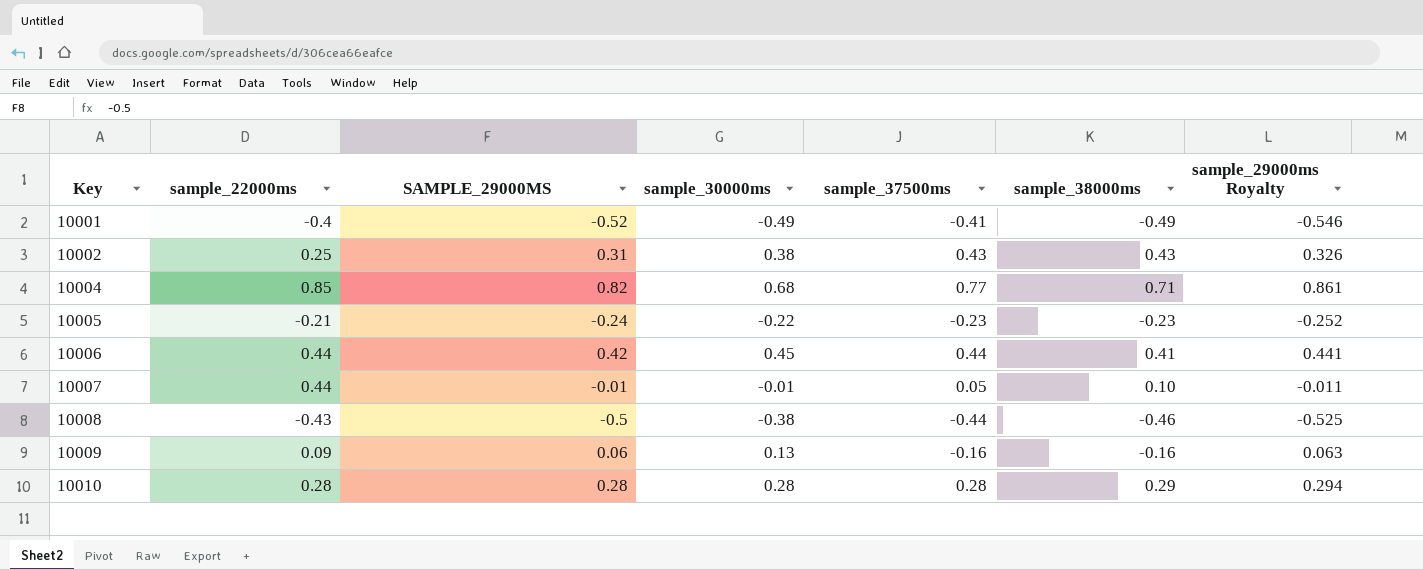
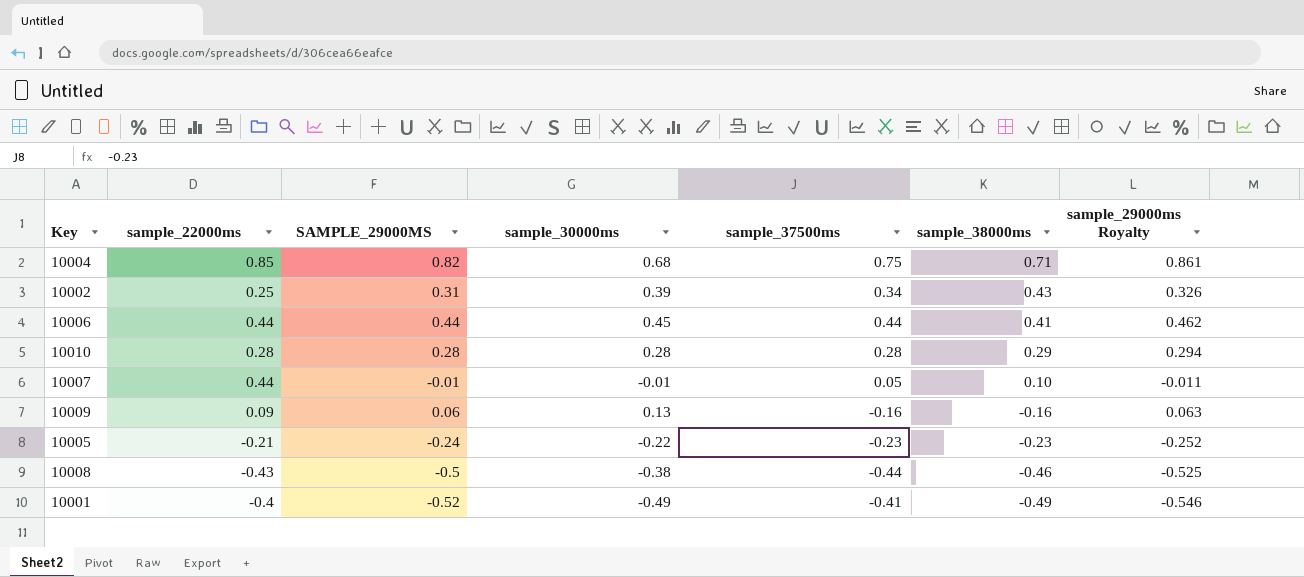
row order: Key ascending -> sample_38000ms descending
10004 | sample_37500ms: 0.77 -> 0.75
10002 | sample_30000ms: 0.38 -> 0.39
10002 | sample_37500ms: 0.43 -> 0.34
10006 | SAMPLE_29000MS: 0.42 -> 0.44
10006 | sample_29000ms Royalty: 0.441 -> 0.462

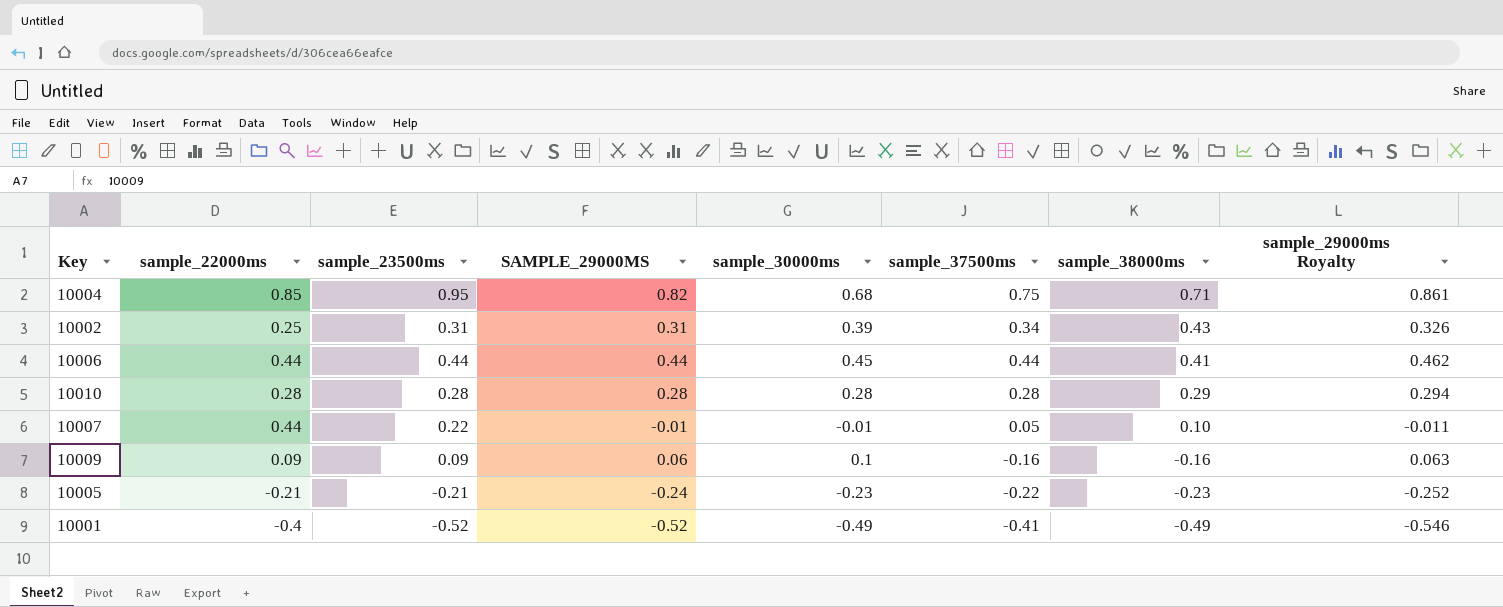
column sample_23500ms | position: none -> 3
row 10008: -0.43 | -0.5 | -0.38 | -0.44 | -0.46 | -0.525 -> none
10009 | sample_30000ms: 0.13 -> 0.1
10005 | sample_30000ms: -0.22 -> -0.23
10005 | sample_37500ms: -0.23 -> -0.22

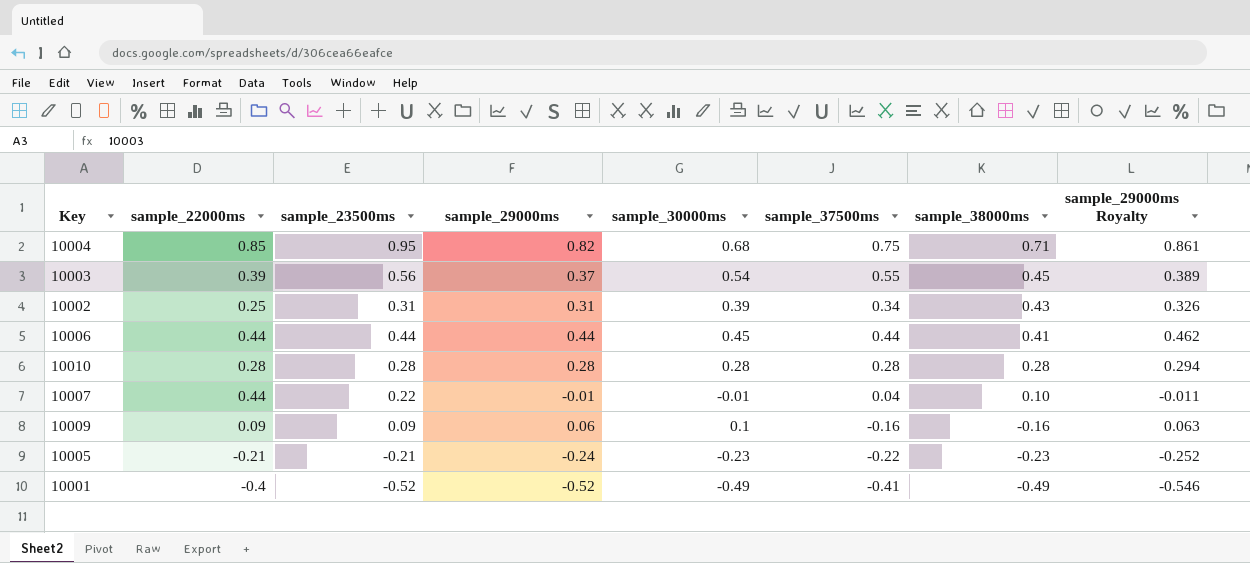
column name: SAMPLE_29000MS -> sample_29000ms
row 10003: none -> 0.39 | 0.56 | 0.37 | 0.54 | 0.55 | 0.45 | 0.389
10010 | sample_38000ms: 0.29 -> 0.28
10007 | sample_37500ms: 0.05 -> 0.04

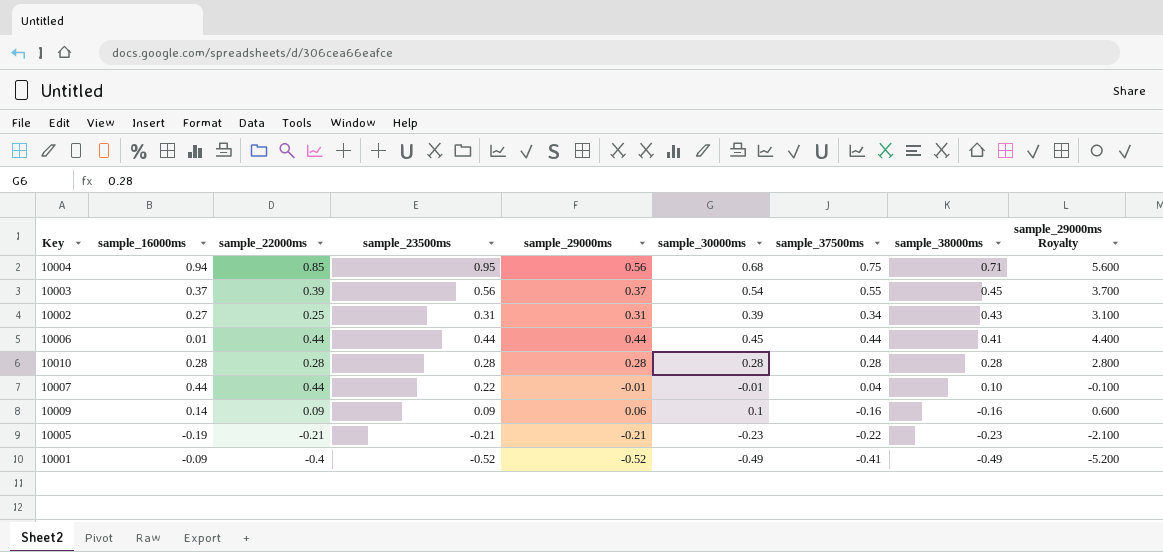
column sample_16000ms | position: none -> 2
column sample_29000ms Royalty | formula: [sample_29000ms] * 1.05 -> [sample_29000ms] * 10
10004 | sample_29000ms: 0.82 -> 0.56
10005 | sample_29000ms: -0.24 -> -0.21

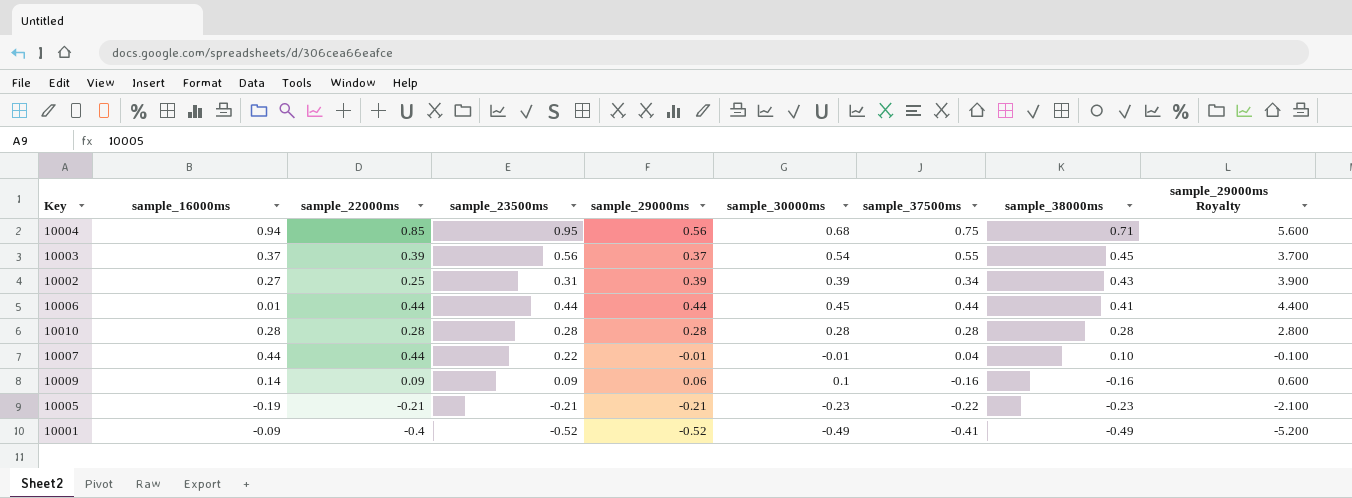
10002 | sample_29000ms: 0.31 -> 0.39
10002 | sample_29000ms Royalty: 3.100 -> 3.900

